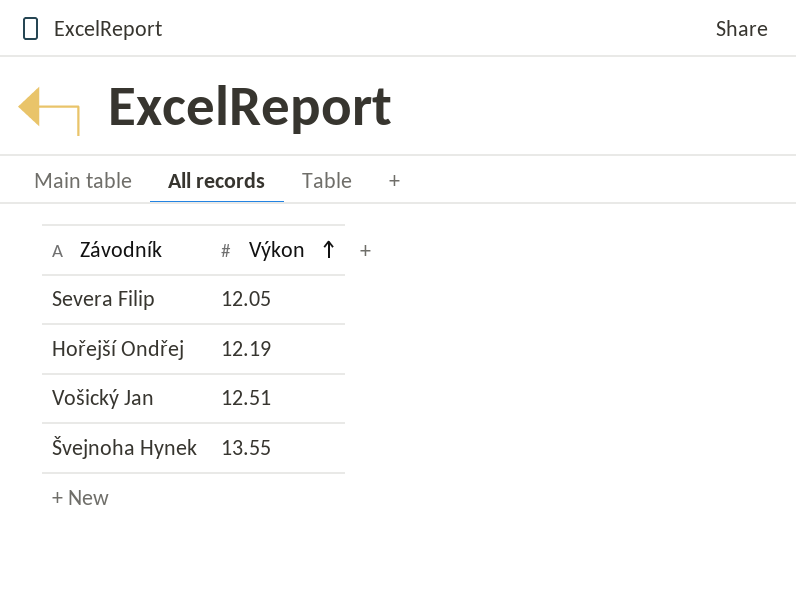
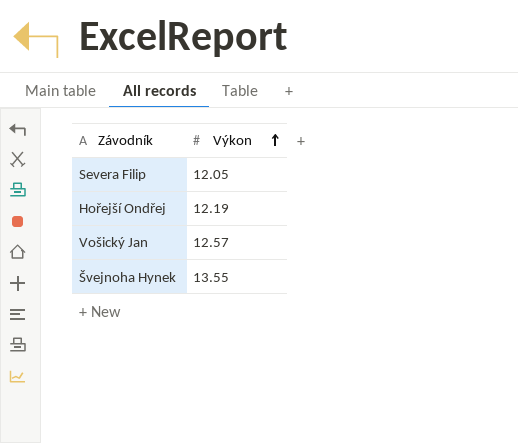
Vošický Jan | Výkon: 12.51 -> 12.57

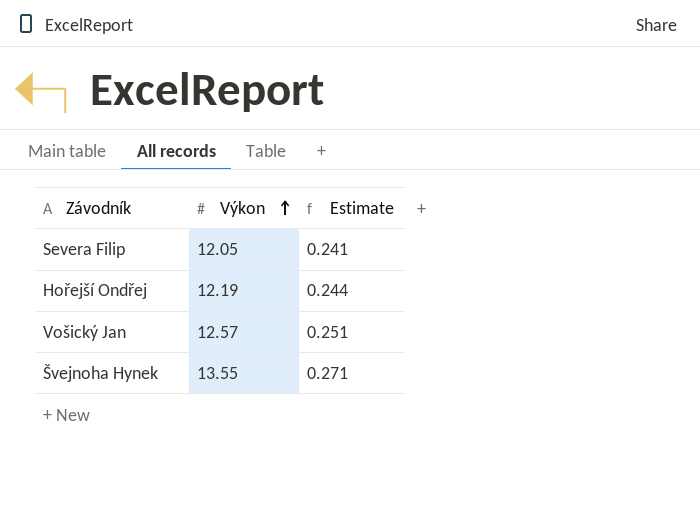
column Estimate | formula: none -> [Výkon] * 0.02

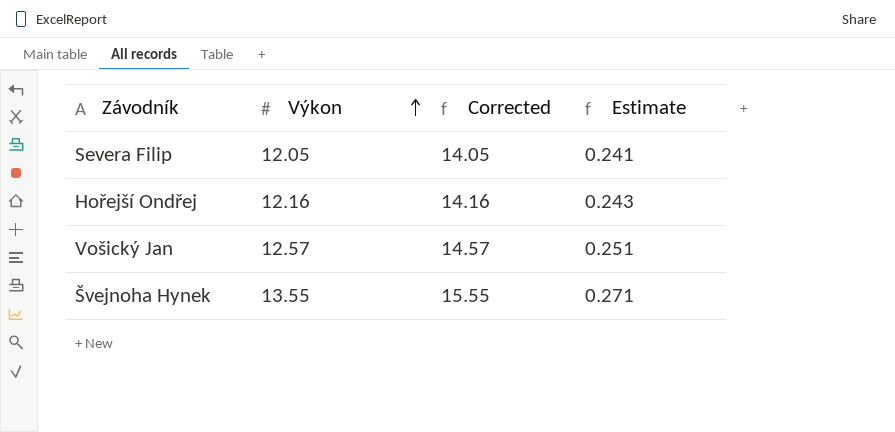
column Corrected | formula: none -> [Výkon] + 2
Hořejší Ondřej | Výkon: 12.19 -> 12.16
Hořejší Ondřej | Estimate: 0.244 -> 0.243

